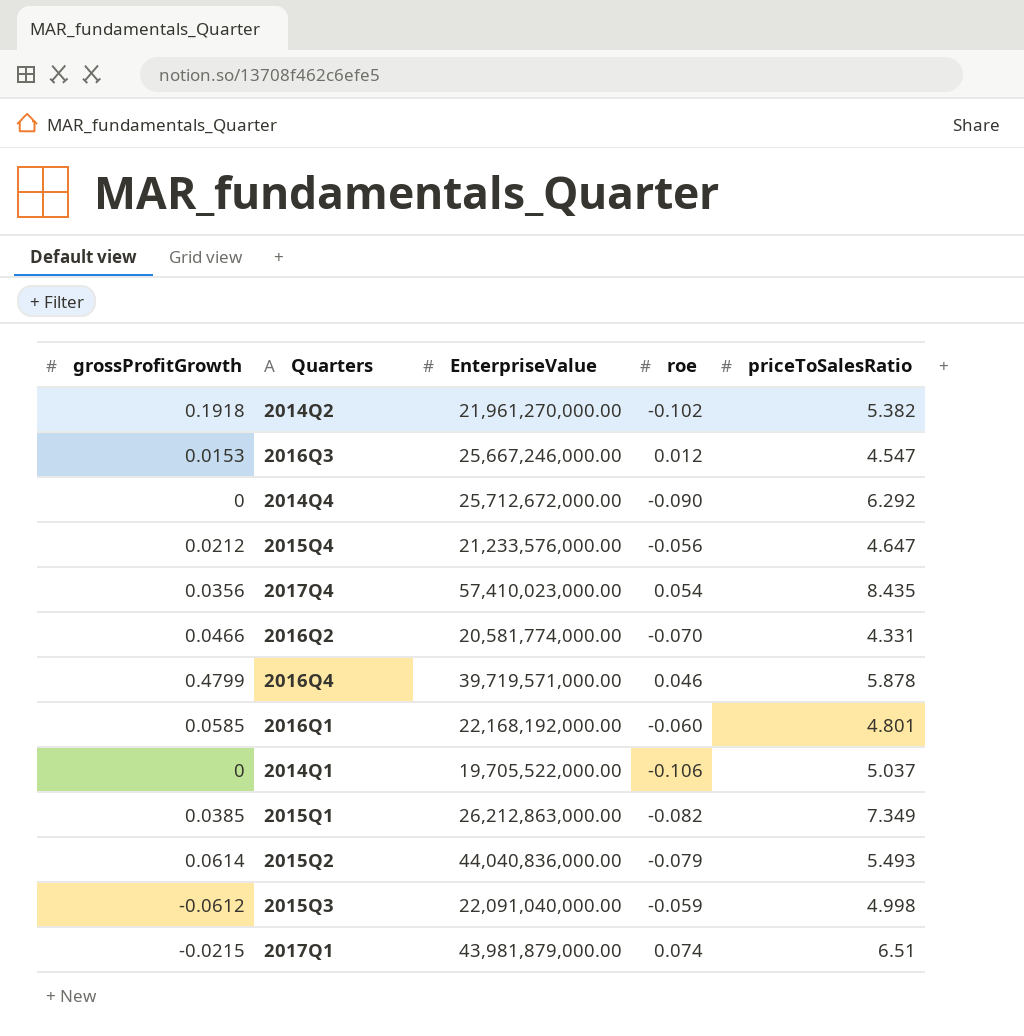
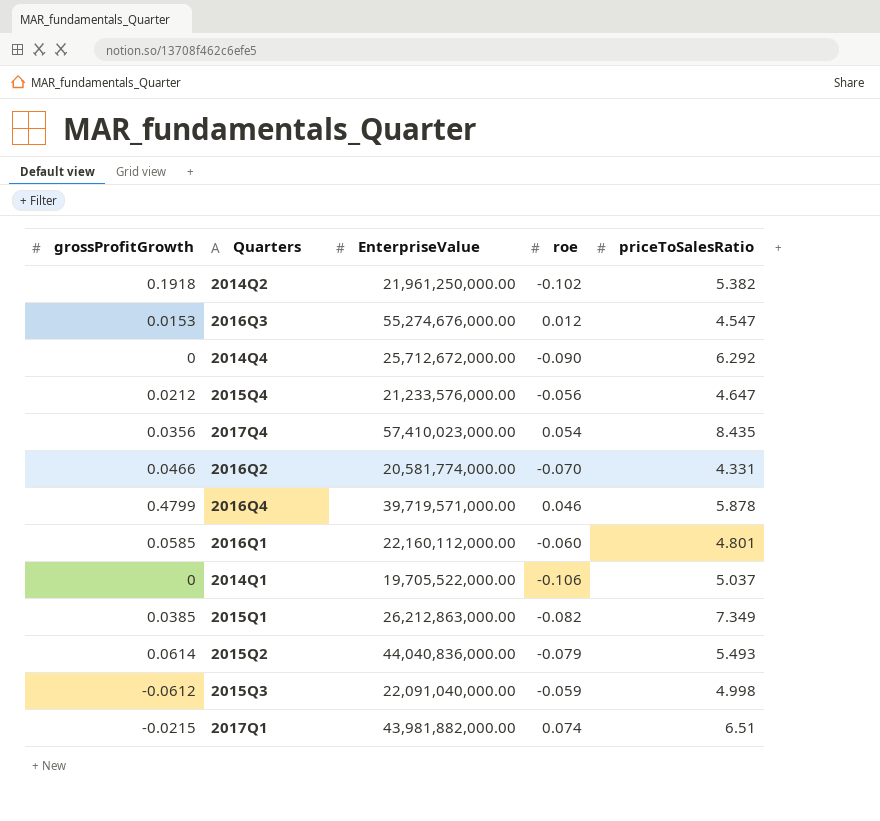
2014Q2 | EnterpriseValue: 21,961,270,000.00 -> 21,961,250,000.00
2016Q3 | EnterpriseValue: 25,667,246,000.00 -> 55,274,676,000.00
2016Q1 | EnterpriseValue: 22,168,192,000.00 -> 22,160,112,000.00
2017Q1 | EnterpriseValue: 43,981,879,000.00 -> 43,981,882,000.00

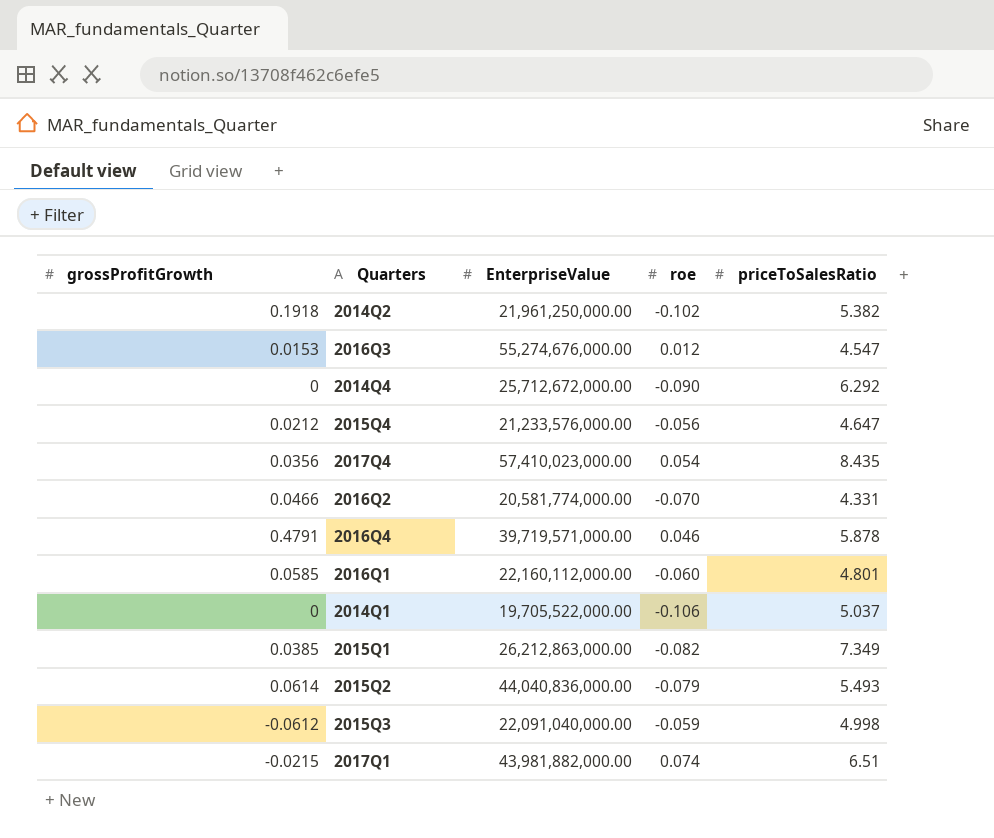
2016Q4 | grossProfitGrowth: 0.4799 -> 0.4791

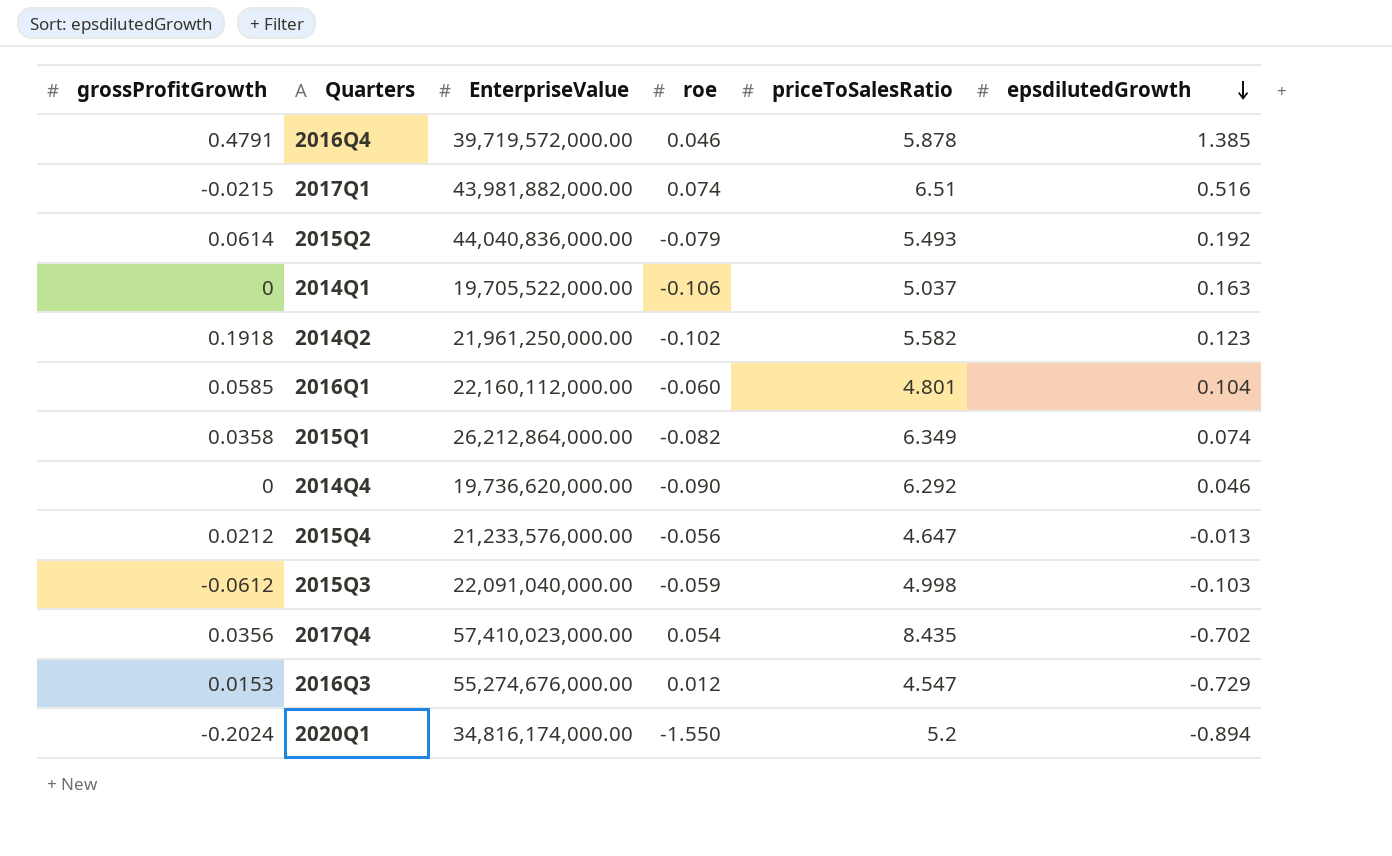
row order: none -> epsdilutedGrowth descending
column epsdilutedGrowth | position: none -> 6
row 2016Q2: 0.0466 | 20,581,774,000.00 | -0.070 | 4.331 -> none
2016Q4 | EnterpriseValue: 39,719,571,000.00 -> 39,719,572,000.00
2014Q2 | priceToSalesRatio: 5.382 -> 5.582
2015Q1 | grossProfitGrowth: 0.0385 -> 0.0358
2015Q1 | EnterpriseValue: 26,212,863,000.00 -> 26,212,864,000.00
2015Q1 | priceToSalesRatio: 7.349 -> 6.349
2014Q4 | EnterpriseValue: 25,712,672,000.00 -> 19,736,620,000.00
row 2020Q1: none -> -0.2024 | 34,816,174,000.00 | -1.550 | 5.2 | -0.894

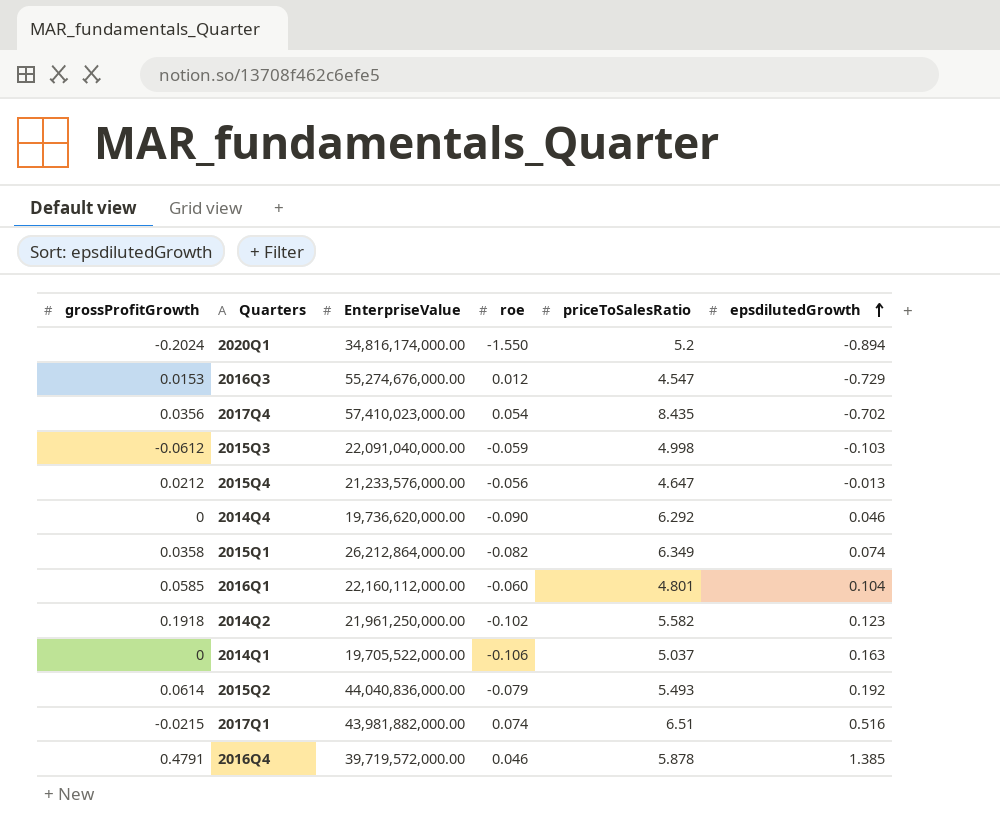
row order: epsdilutedGrowth descending -> epsdilutedGrowth ascending

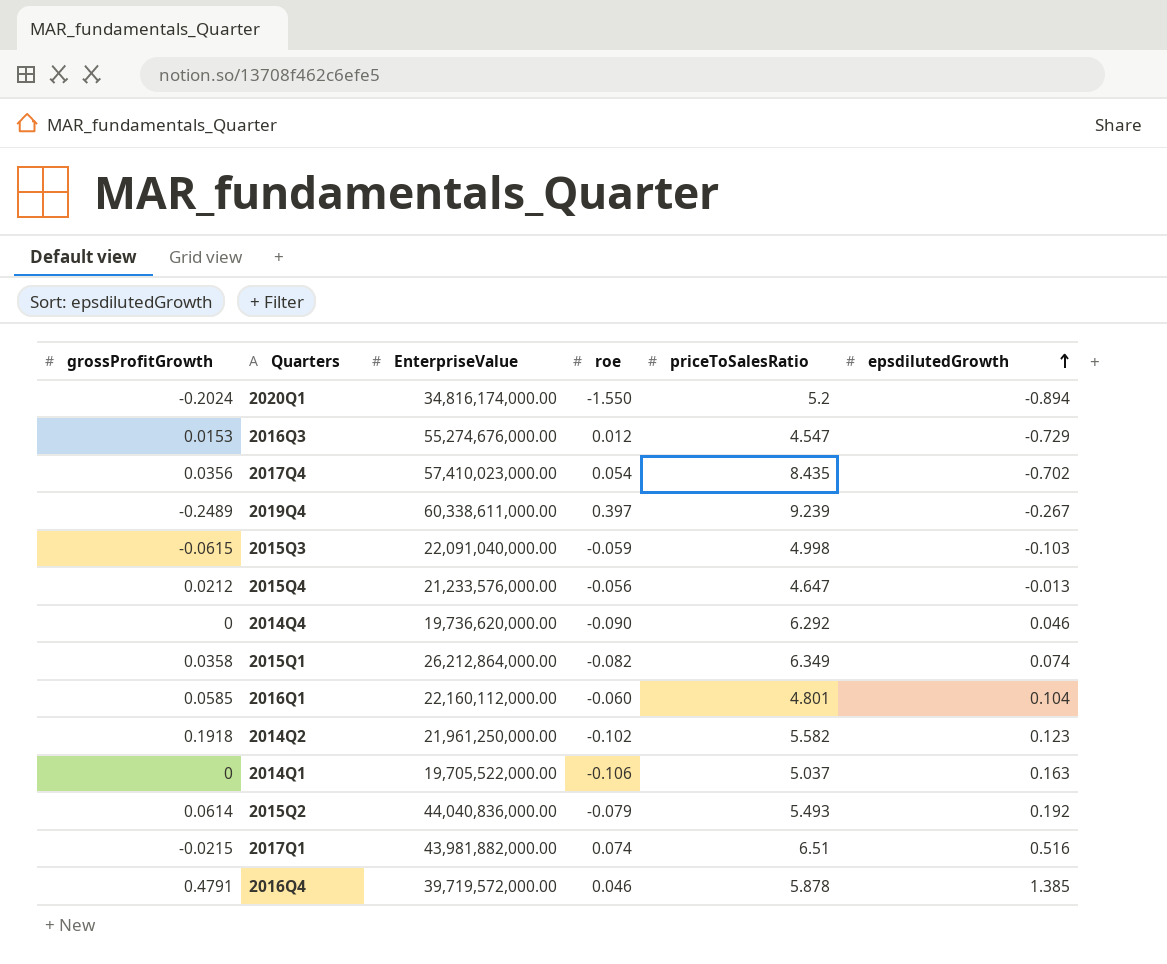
row 2019Q4: none -> -0.2489 | 60,338,611,000.00 | 0.397 | 9.239 | -0.267
2015Q3 | grossProfitGrowth: -0.0612 -> -0.0615

